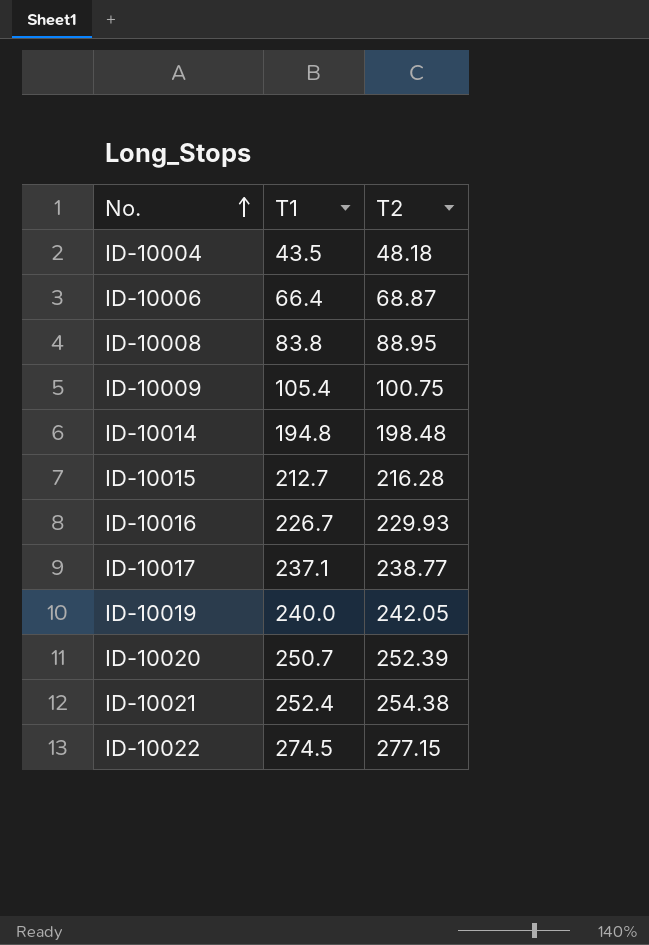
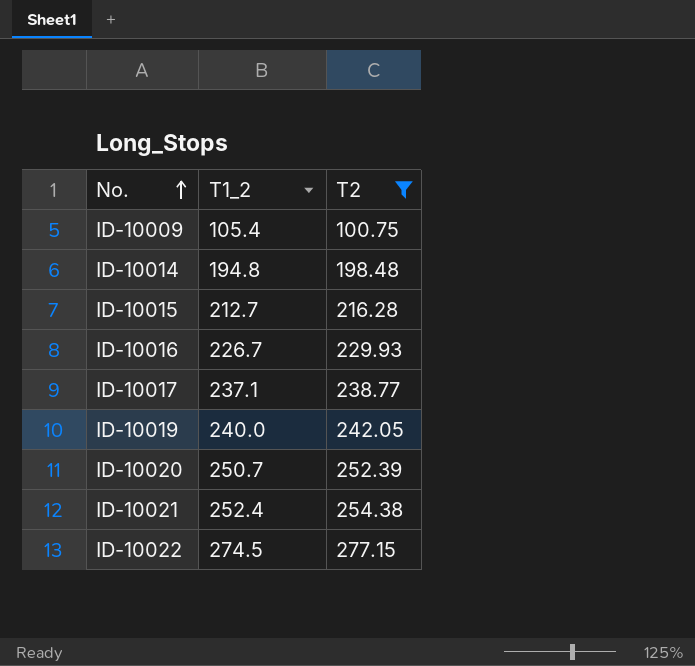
filter: none -> T2 >= 100.75
column name: T1 -> T1_2

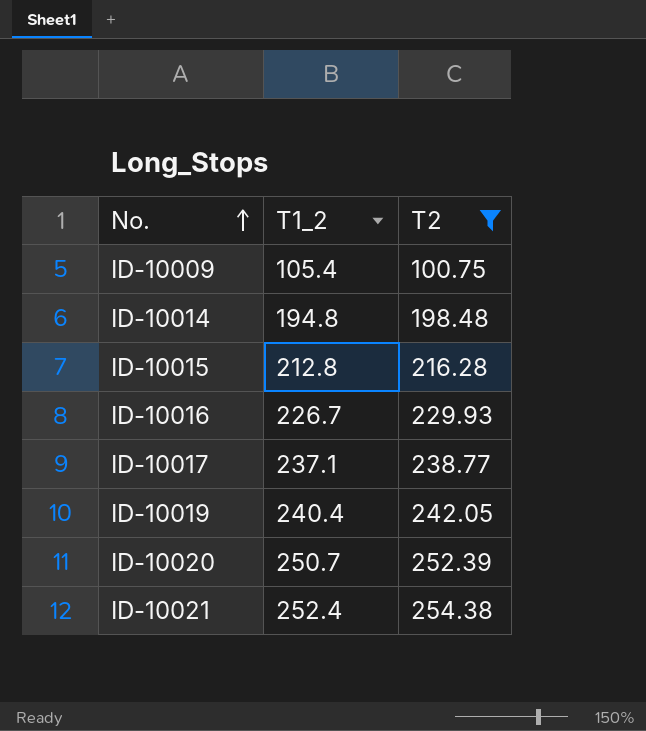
row ID-10022: 274.5 | 277.15 -> none
ID-10015 | T1_2: 212.7 -> 212.8
ID-10019 | T1_2: 240.0 -> 240.4

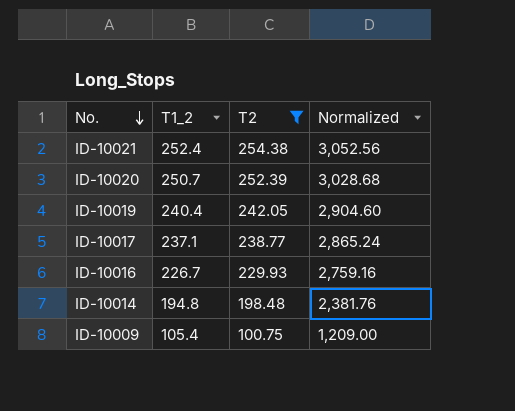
row order: No. ascending -> No. descending
column Normalized | formula: none -> [T2] * 12
row ID-10015: 212.8 | 216.28 -> none

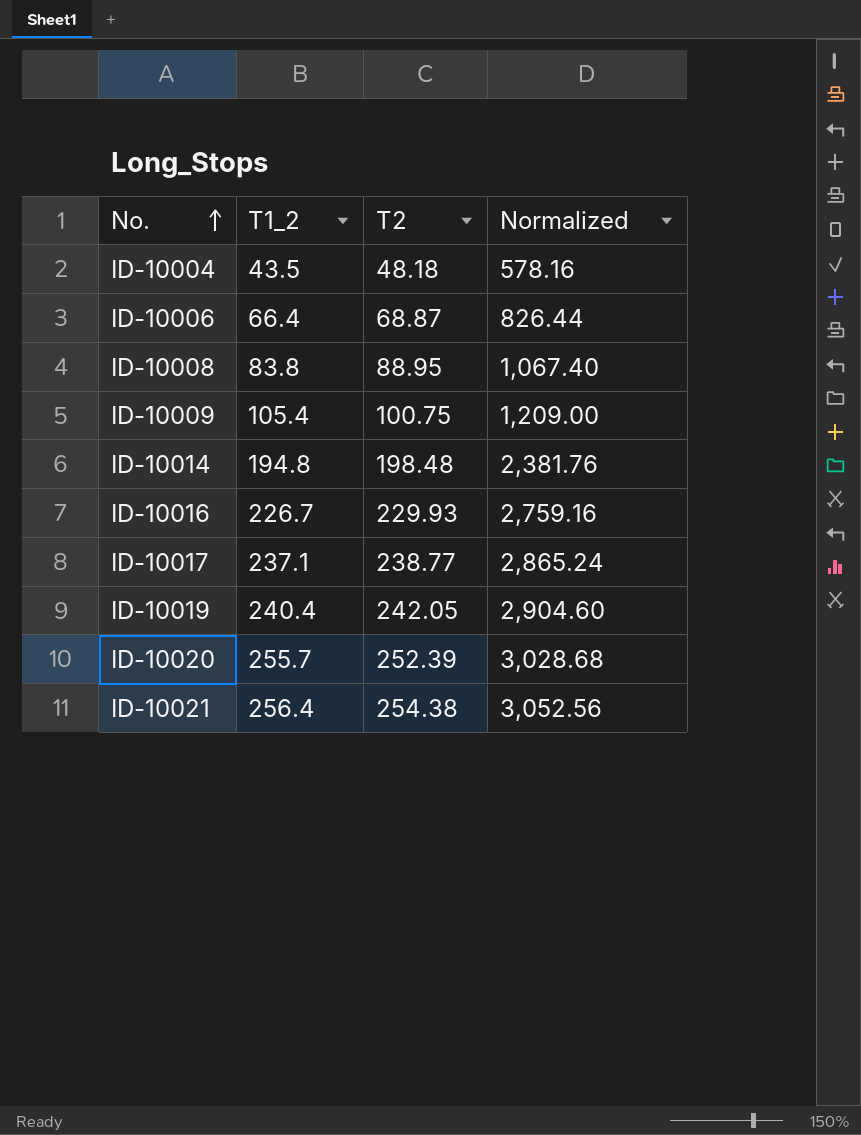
filter: T2 >= 100.75 -> none
row order: No. descending -> No. ascending
ID-10020 | T1_2: 250.7 -> 255.7
ID-10021 | T1_2: 252.4 -> 256.4

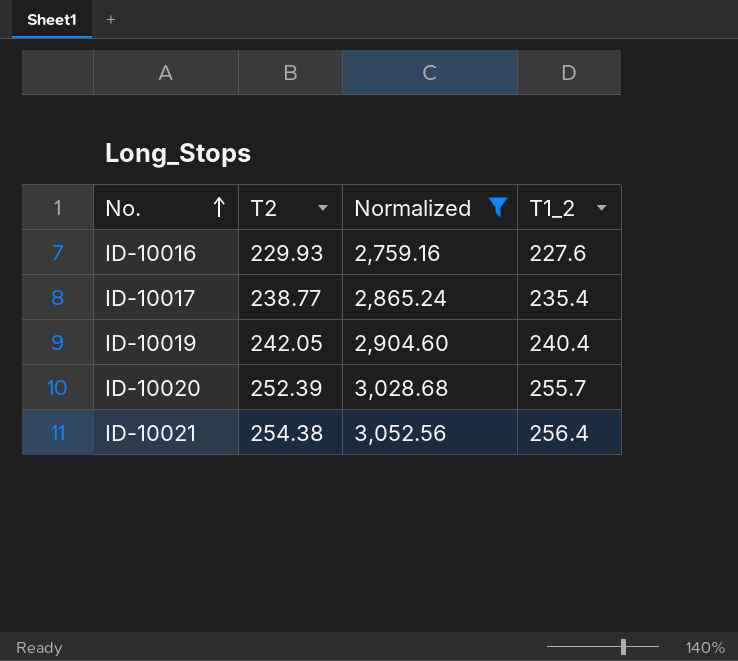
filter: none -> Normalized >= 2,759.16
column T1_2 | position: 2 -> 4
ID-10016 | T1_2: 226.7 -> 227.6
ID-10017 | T1_2: 237.1 -> 235.4

